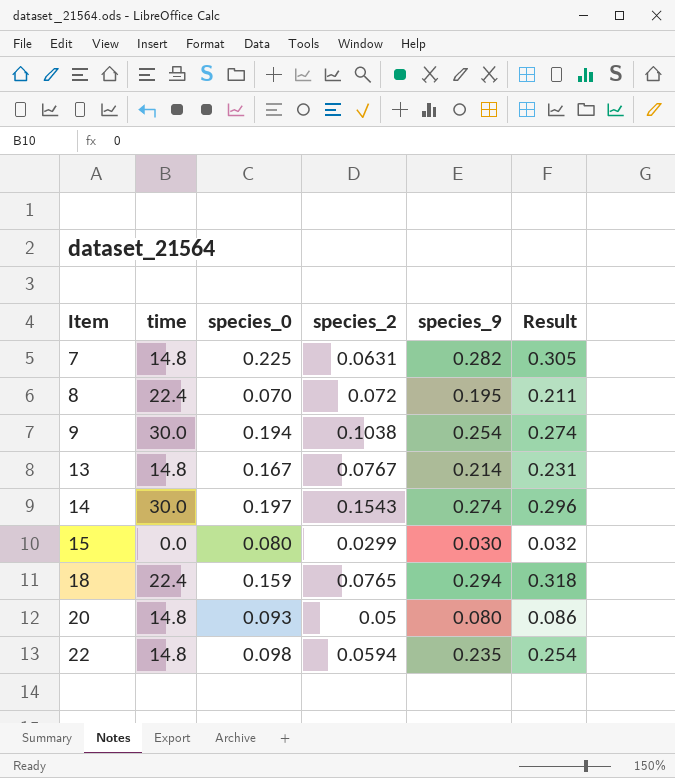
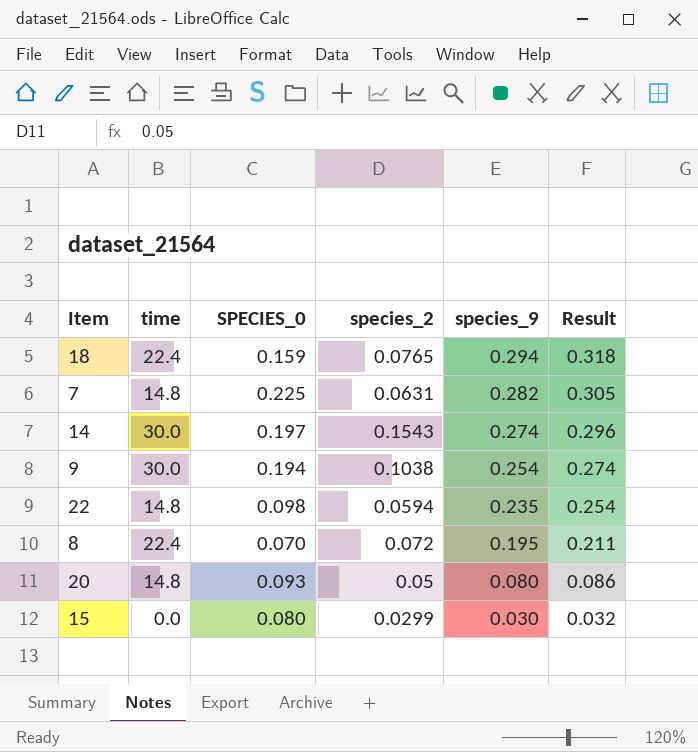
row order: Item ascending -> species_9 descending
column name: species_0 -> SPECIES_0
row 13: 14.8 | 0.167 | 0.0767 | 0.214 | 0.231 -> none

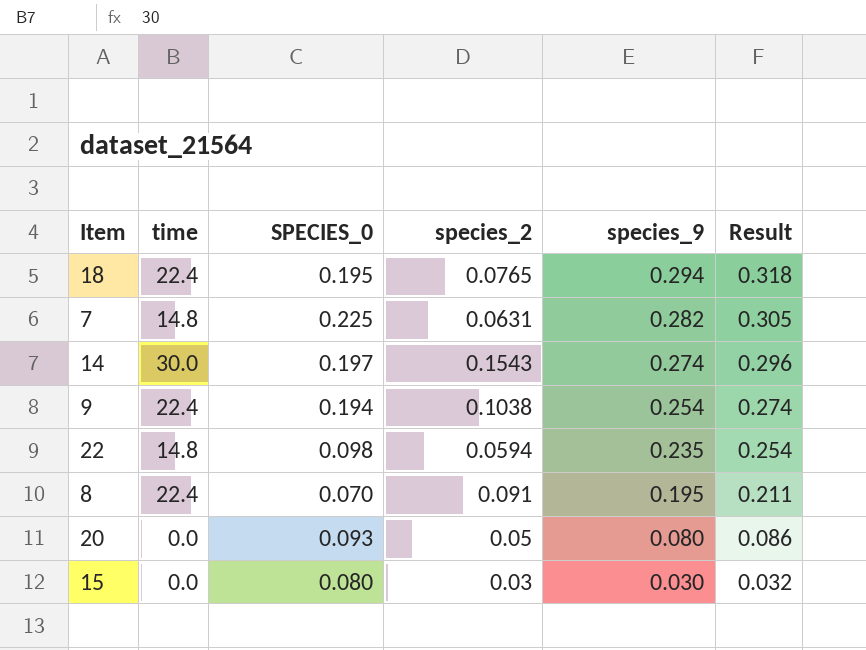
18 | SPECIES_0: 0.159 -> 0.195
9 | time: 30.0 -> 22.4
8 | species_2: 0.072 -> 0.091
20 | time: 14.8 -> 0.0
15 | species_2: 0.0299 -> 0.03

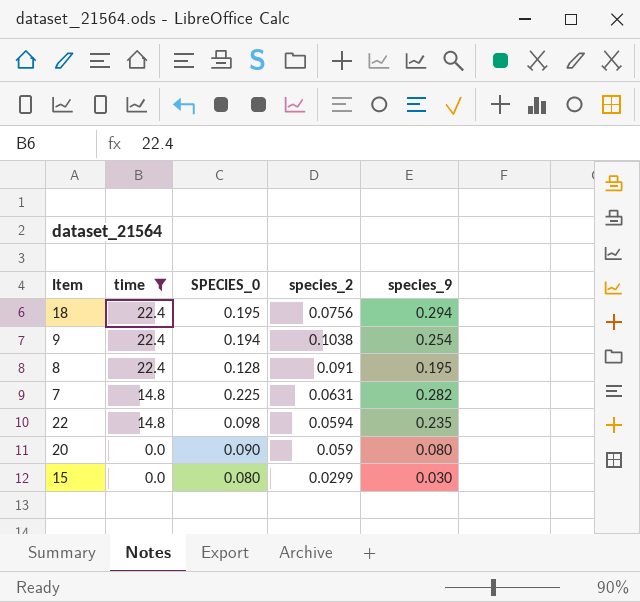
filter: none -> time != 30.0
row order: species_9 descending -> time descending
column Result | formula: [species_9] * 1.08 -> none
18 | species_2: 0.0765 -> 0.0756
8 | SPECIES_0: 0.070 -> 0.128
20 | SPECIES_0: 0.093 -> 0.090
20 | species_2: 0.05 -> 0.059
15 | species_2: 0.03 -> 0.0299

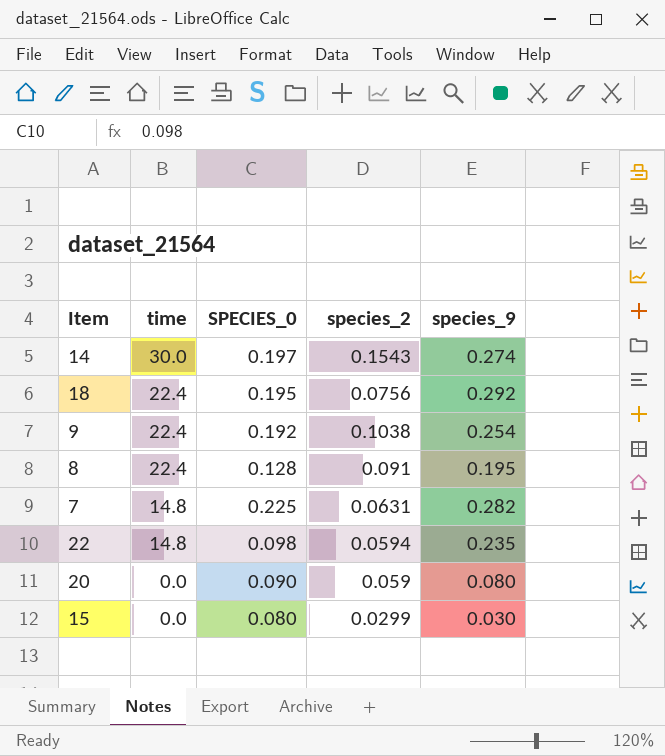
filter: time != 30.0 -> none
18 | species_9: 0.294 -> 0.292
9 | SPECIES_0: 0.194 -> 0.192

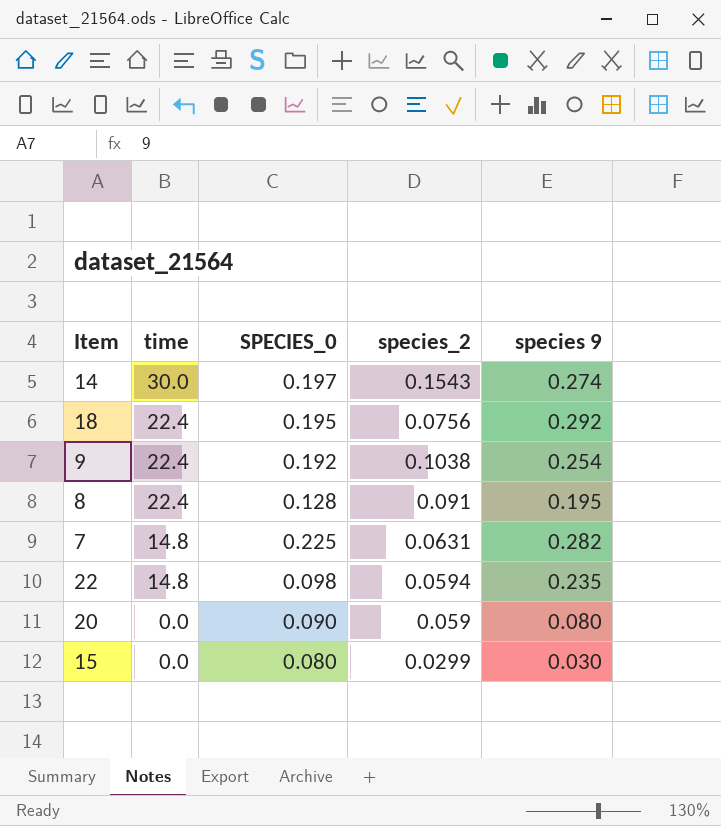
column name: species_9 -> species 9

